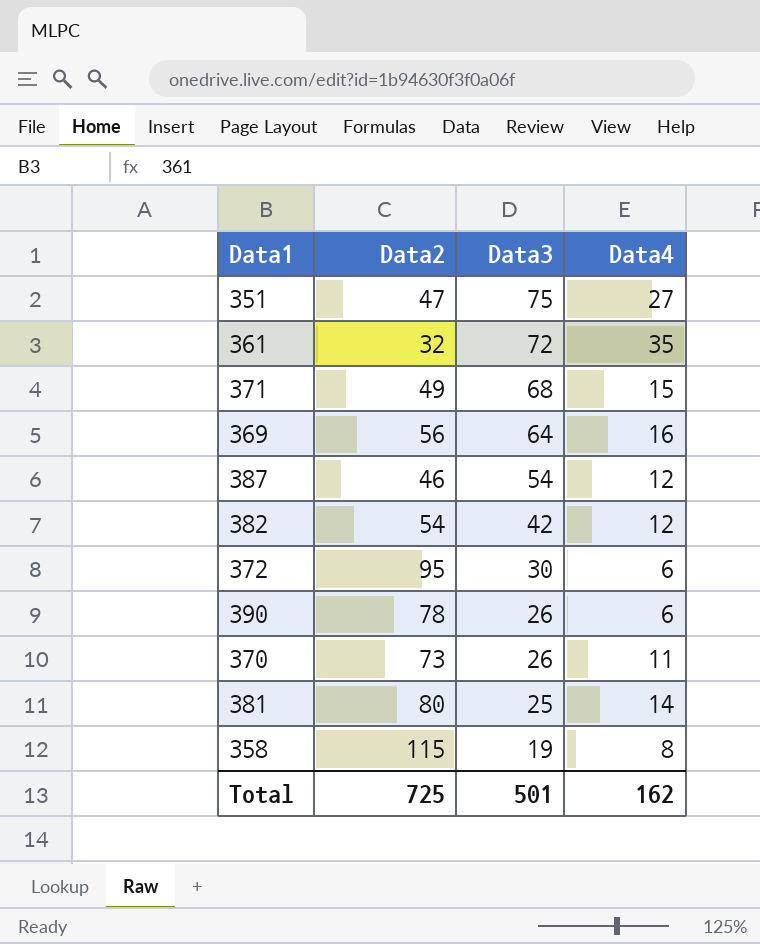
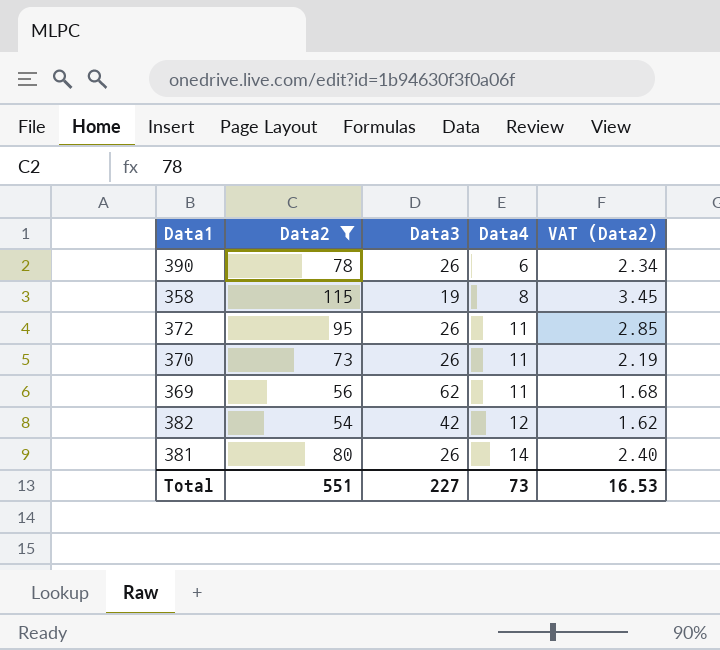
filter: none -> Data2 >= 54
row order: Data3 descending -> Data4 ascending
column VAT (Data2) | formula: none -> [Data2] * 0.03
372 | Data3: 30 -> 26
372 | Data4: 6 -> 11
369 | Data3: 64 -> 62
369 | Data4: 16 -> 11
381 | Data3: 25 -> 26
Total | Data2: 725 -> 551
Total | Data3: 501 -> 227
Total | Data4: 162 -> 73

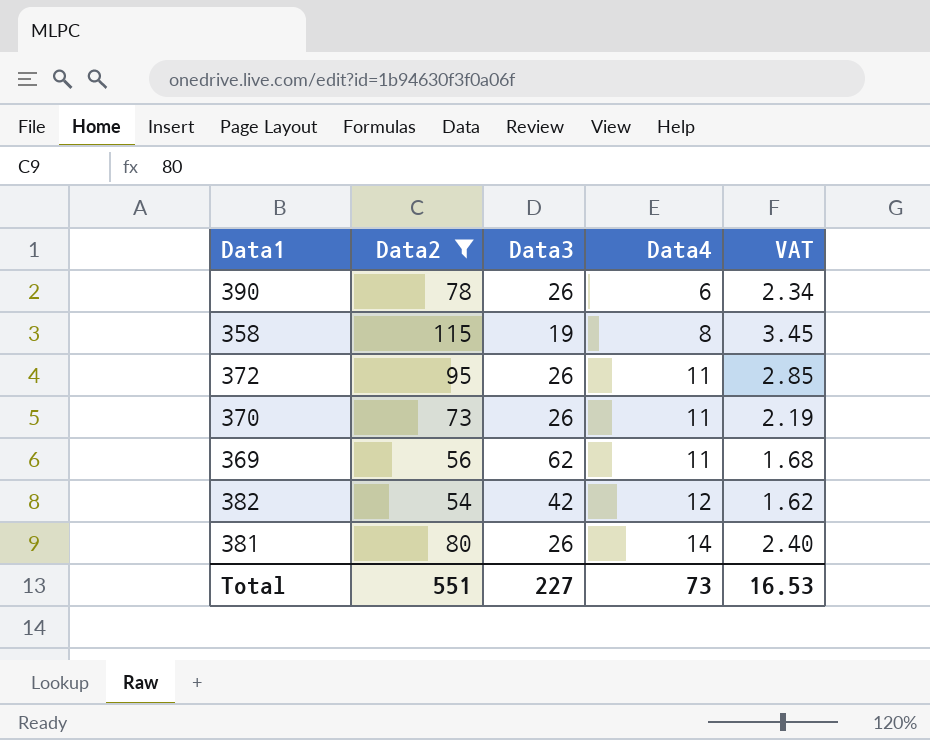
column name: VAT (Data2) -> VAT

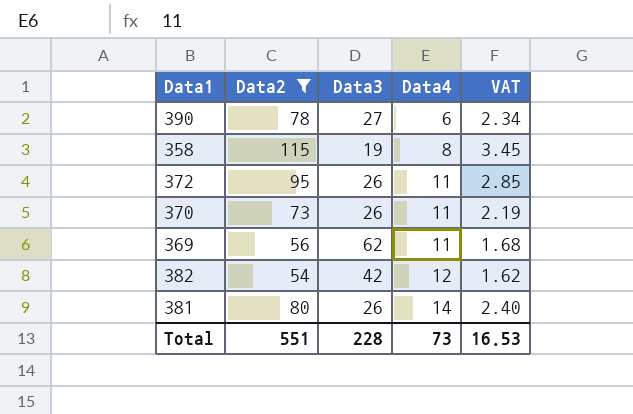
390 | Data3: 26 -> 27
Total | Data3: 227 -> 228

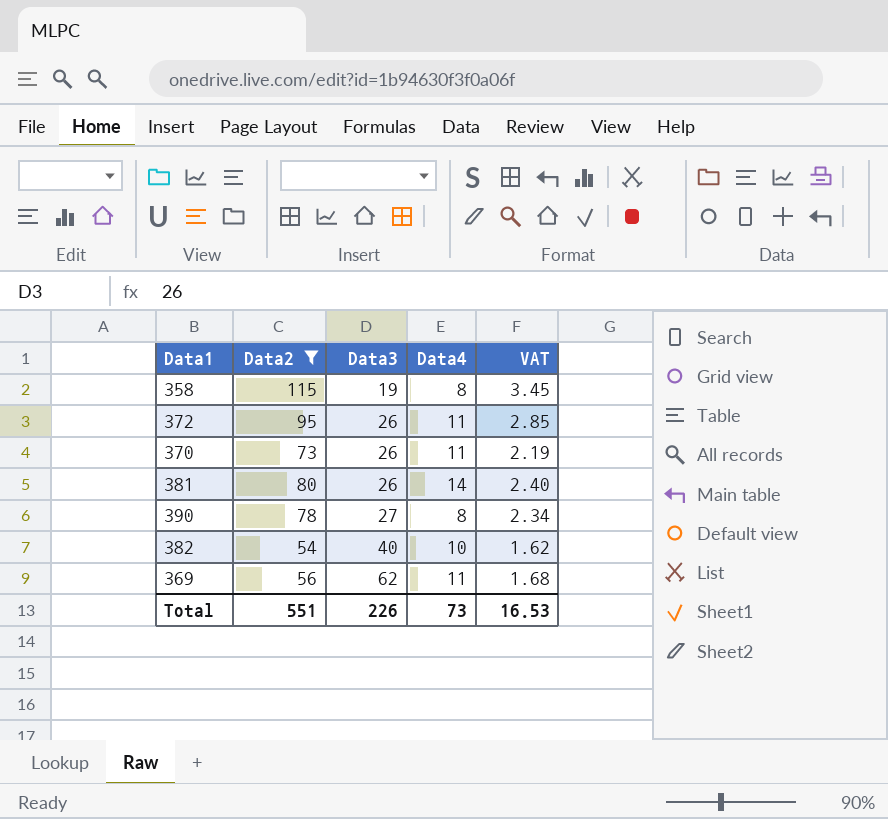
row order: Data4 ascending -> Data3 ascending
390 | Data4: 6 -> 8
382 | Data3: 42 -> 40
382 | Data4: 12 -> 10
Total | Data3: 228 -> 226

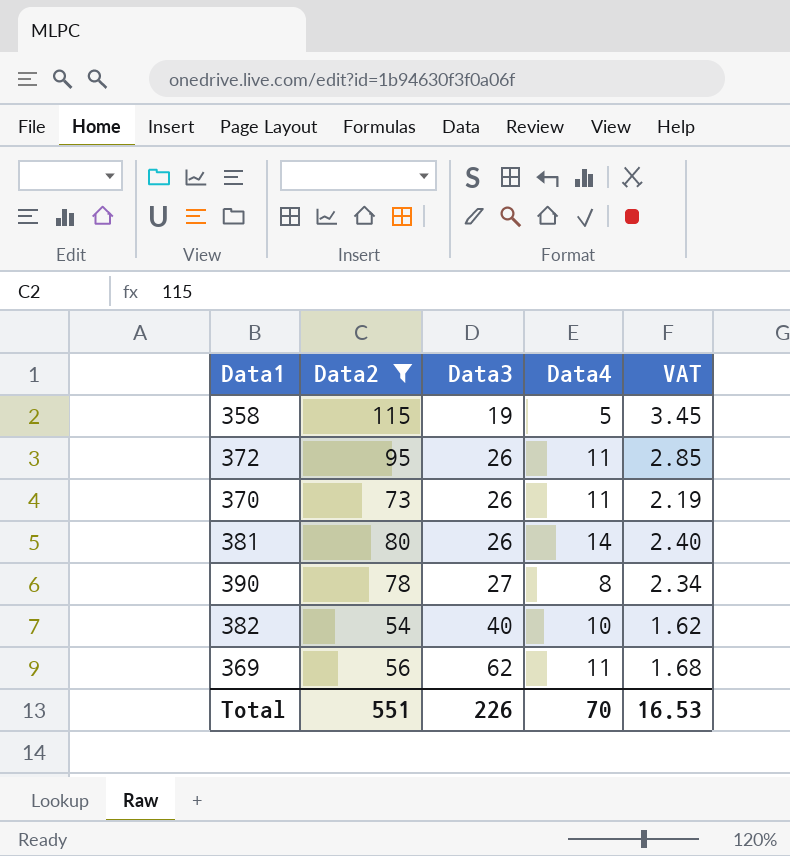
358 | Data4: 8 -> 5
Total | Data4: 73 -> 70

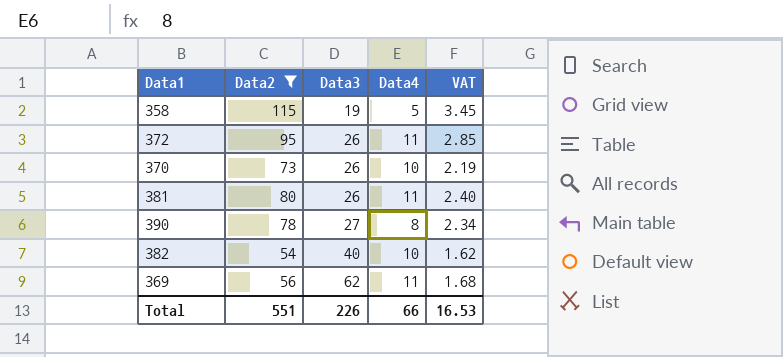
370 | Data4: 11 -> 10
381 | Data4: 14 -> 11
Total | Data4: 70 -> 66

